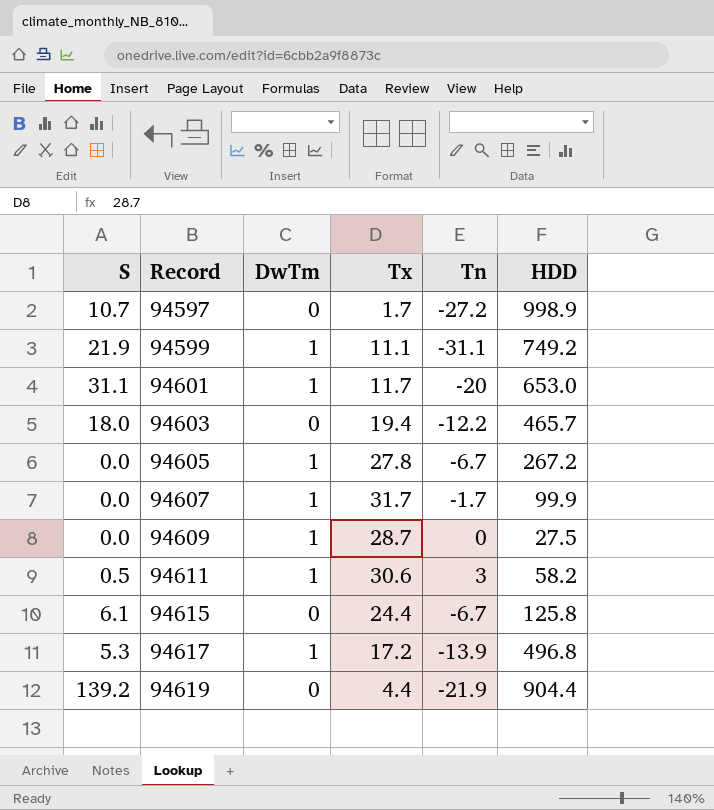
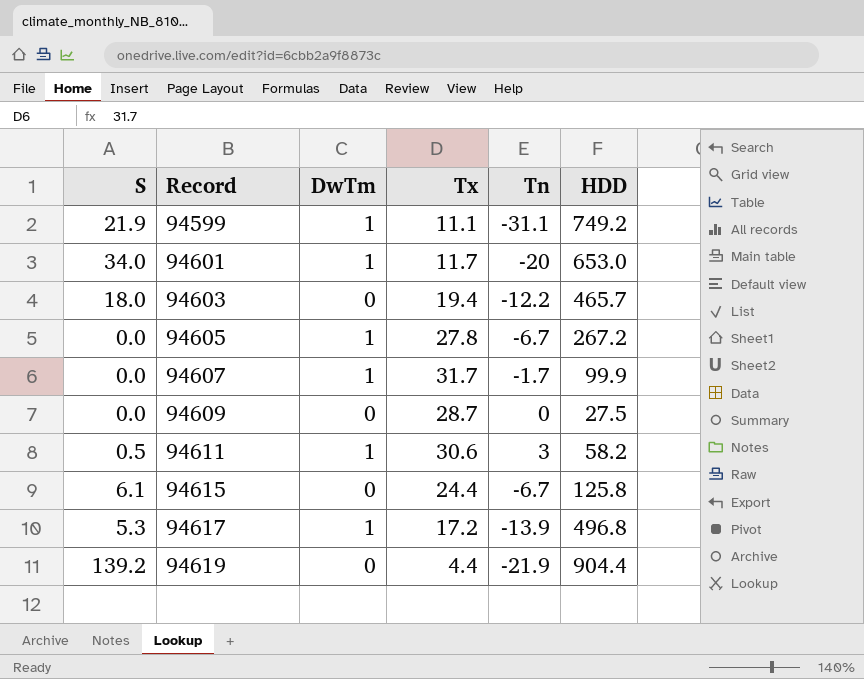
row 94597: 10.7 | 0 | 1.7 | -27.2 | 998.9 -> none
94601 | S: 31.1 -> 34.0
94609 | DwTm: 1 -> 0

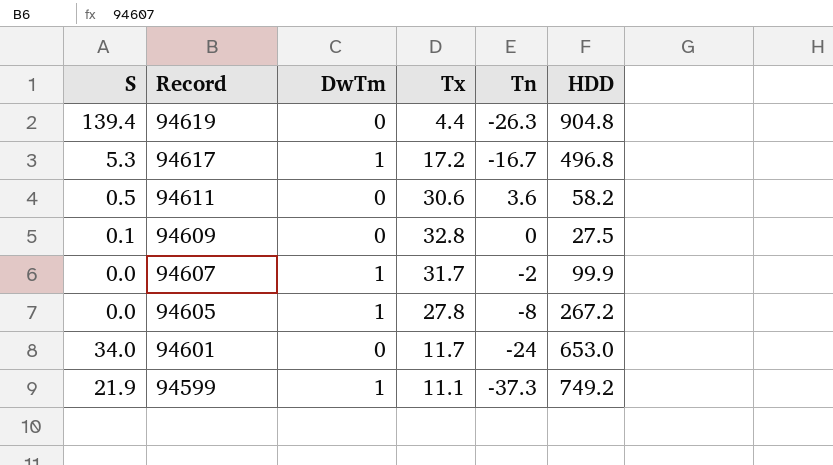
row order: Record ascending -> Record descending
row 94603: 18.0 | 0 | 19.4 | -12.2 | 465.7 -> none
row 94615: 6.1 | 0 | 24.4 | -6.7 | 125.8 -> none
94619 | S: 139.2 -> 139.4
94619 | Tn: -21.9 -> -26.3
94619 | HDD: 904.4 -> 904.8
94617 | Tn: -13.9 -> -16.7
94611 | DwTm: 1 -> 0
94611 | Tn: 3 -> 3.6
94609 | S: 0.0 -> 0.1
94609 | Tx: 28.7 -> 32.8
94607 | Tn: -1.7 -> -2
94605 | Tn: -6.7 -> -8
94601 | DwTm: 1 -> 0
94601 | Tn: -20 -> -24
94599 | Tn: -31.1 -> -37.3

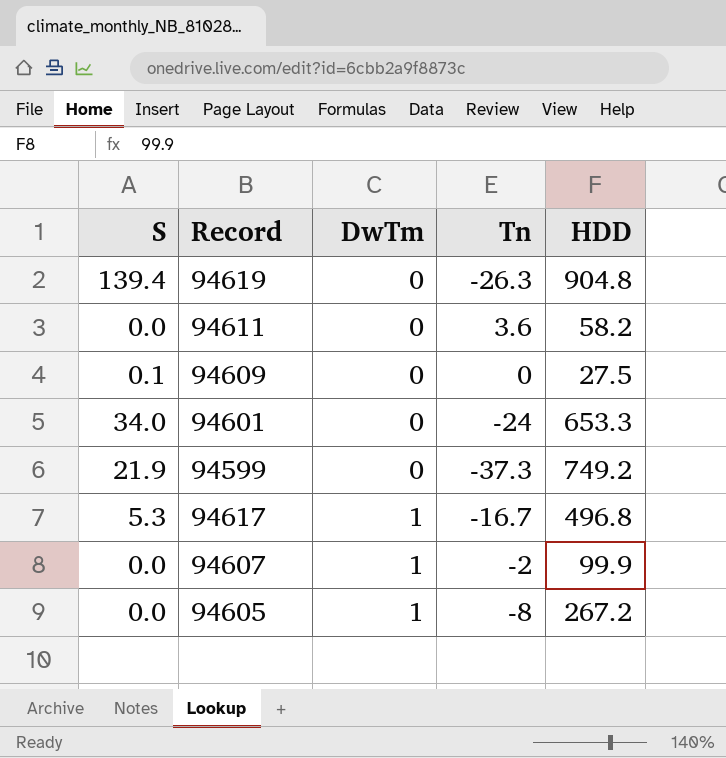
row order: Record descending -> DwTm ascending
column Tx | position: 4 -> none
94611 | S: 0.5 -> 0.0
94601 | HDD: 653.0 -> 653.3
94599 | DwTm: 1 -> 0

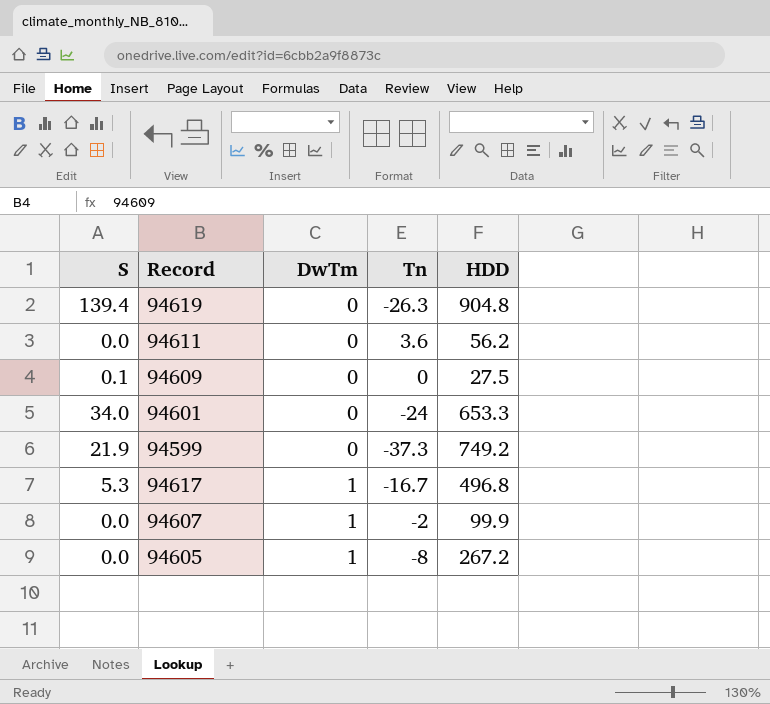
94611 | HDD: 58.2 -> 56.2

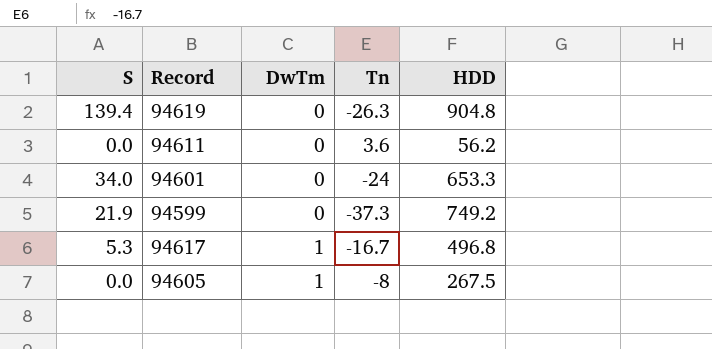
row 94609: 0.1 | 0 | 0 | 27.5 -> none
row 94607: 0.0 | 1 | -2 | 99.9 -> none
94605 | HDD: 267.2 -> 267.5

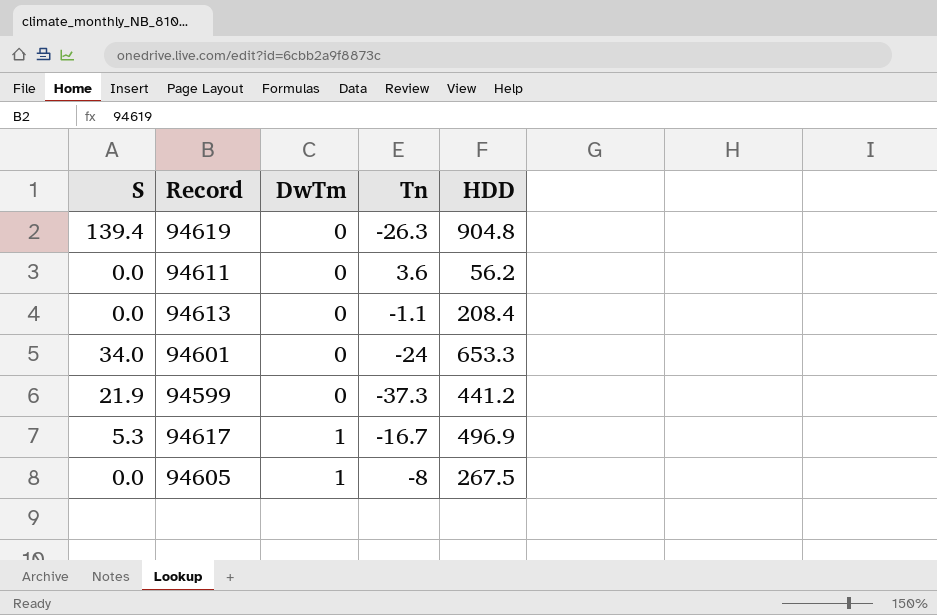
row 94613: none -> 0.0 | 0 | -1.1 | 208.4
94599 | HDD: 749.2 -> 441.2
94617 | HDD: 496.8 -> 496.9

